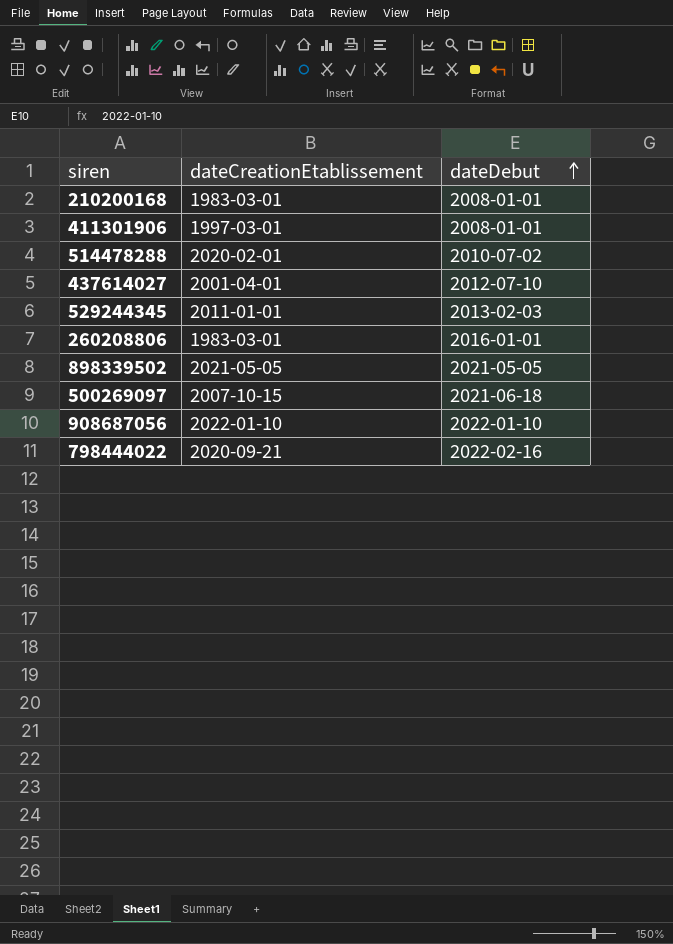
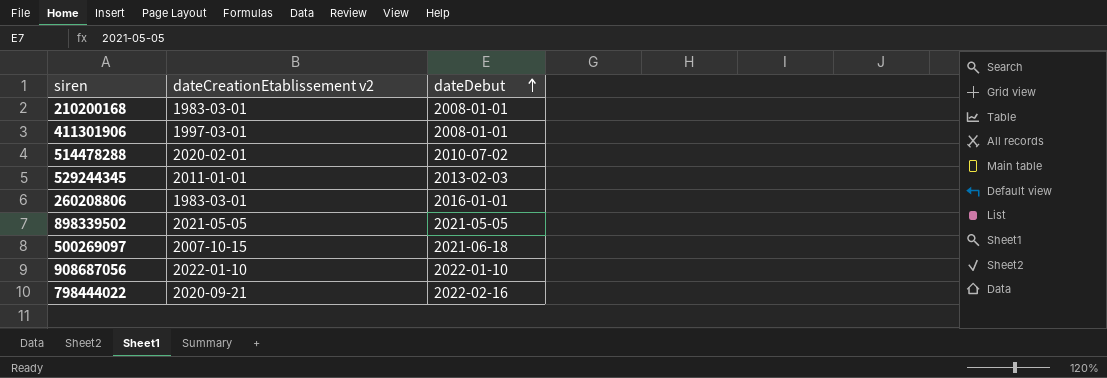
column name: dateCreationEtablissement -> dateCreationEtablissement v2
row 437614027: 2001-04-01 | 2012-07-10 -> none

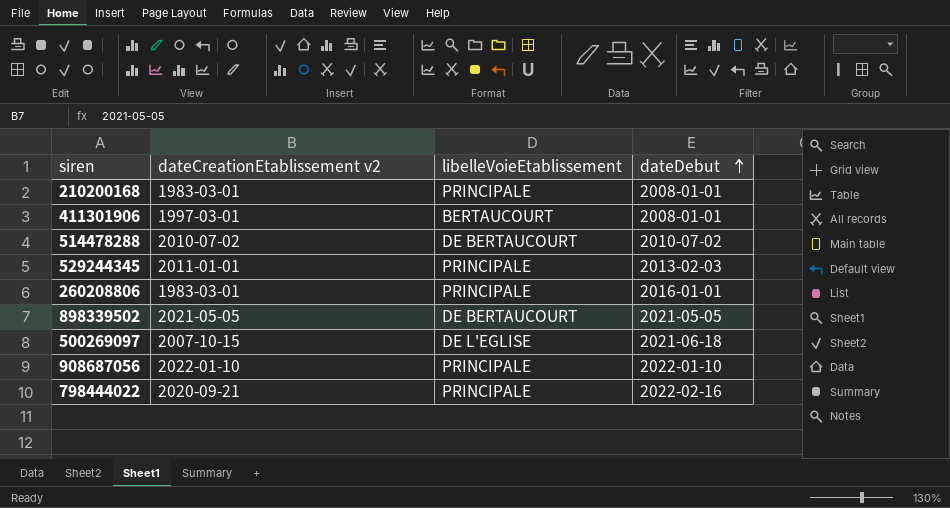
column libelleVoieEtablissement | position: none -> 3
514478288 | dateCreationEtablissement v2: 2020-02-01 -> 2010-07-02

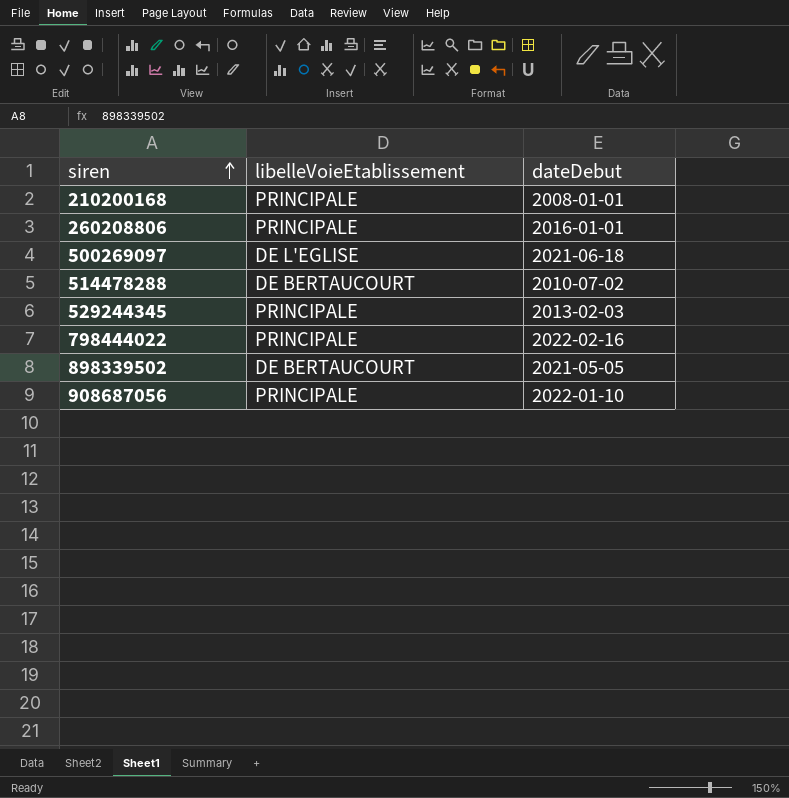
row order: dateDebut ascending -> siren ascending
column dateCreationEtablissement v2 | position: 2 -> none
row 411301906: 1997-03-01 | BERTAUCOURT | 2008-01-01 -> none

